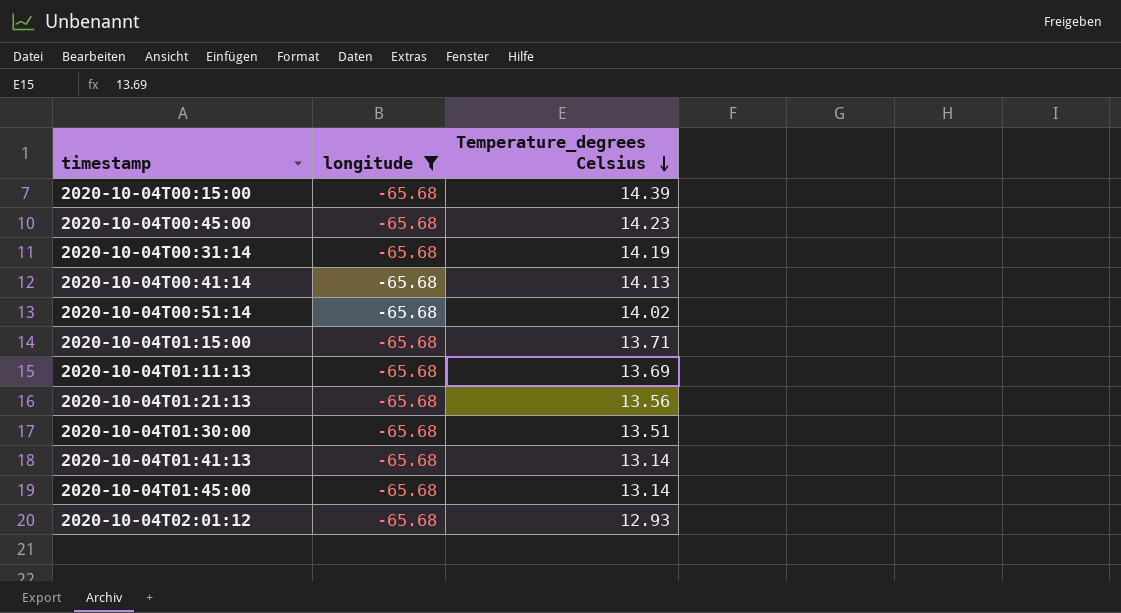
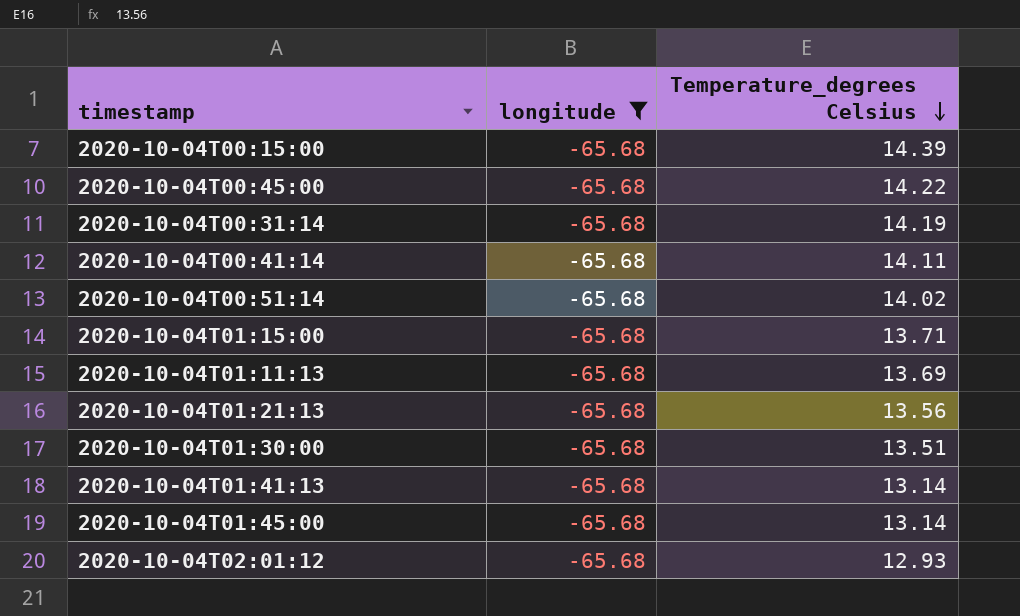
2020-10-04T00:45:00 | Temperature_degrees Celsius: 14.23 -> 14.22
2020-10-04T00:41:14 | Temperature_degrees Celsius: 14.13 -> 14.11

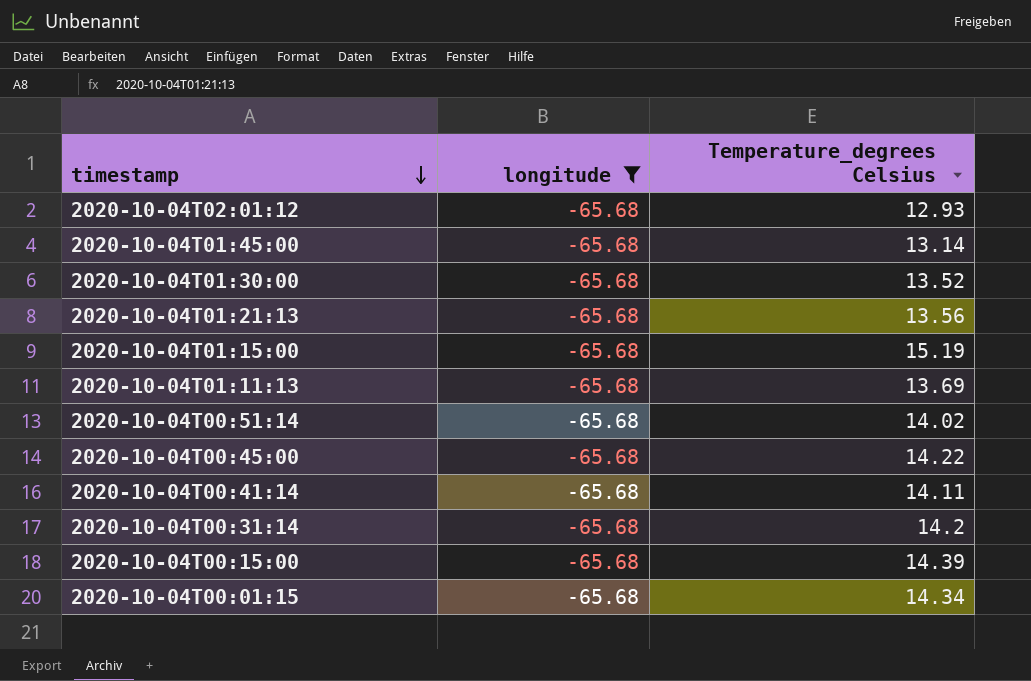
row order: Temperature_degrees Celsius descending -> timestamp descending
row 2020-10-04T01:41:13: -65.68 | 13.14 -> none
2020-10-04T01:30:00 | Temperature_degrees Celsius: 13.51 -> 13.52
2020-10-04T01:15:00 | Temperature_degrees Celsius: 13.71 -> 15.19
2020-10-04T00:31:14 | Temperature_degrees Celsius: 14.19 -> 14.2
row 2020-10-04T00:01:15: none -> -65.68 | 14.34

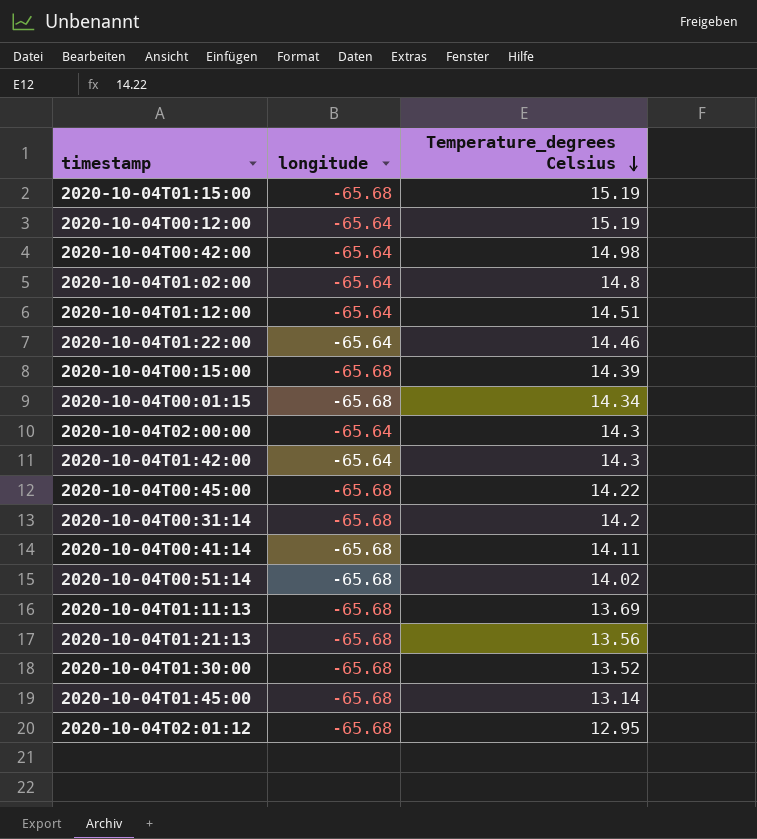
filter: longitude = -65.68 -> none
row order: timestamp descending -> Temperature_degrees Celsius descending
2020-10-04T02:01:12 | Temperature_degrees Celsius: 12.93 -> 12.95

